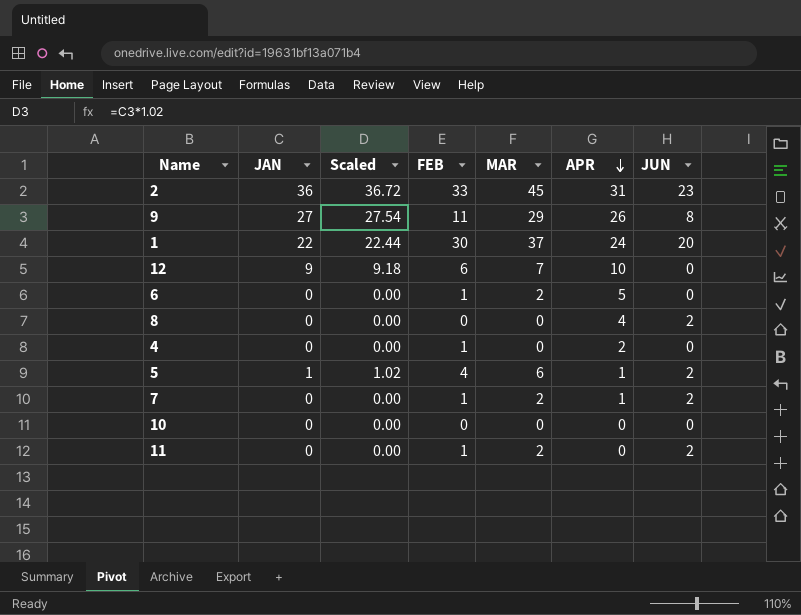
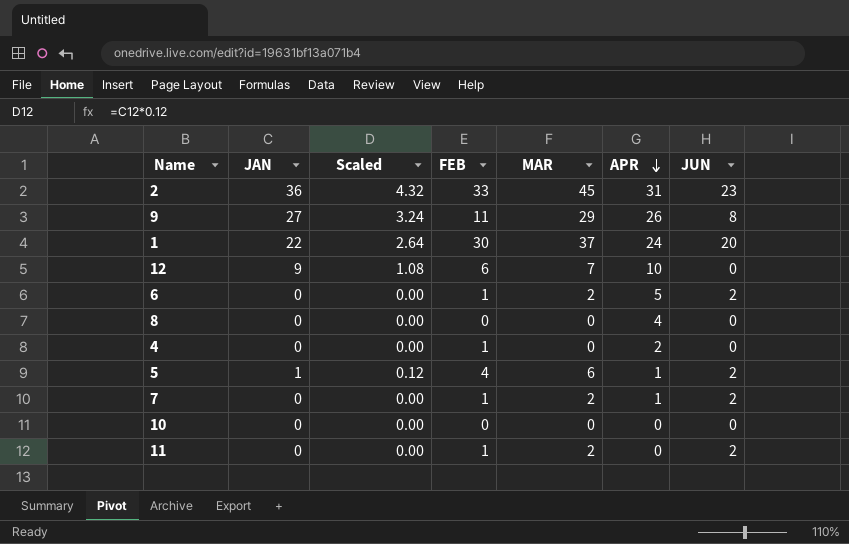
column Scaled | formula: [JAN] * 1.02 -> [JAN] * 0.12
6 | JUN: 0 -> 2
8 | JUN: 2 -> 0

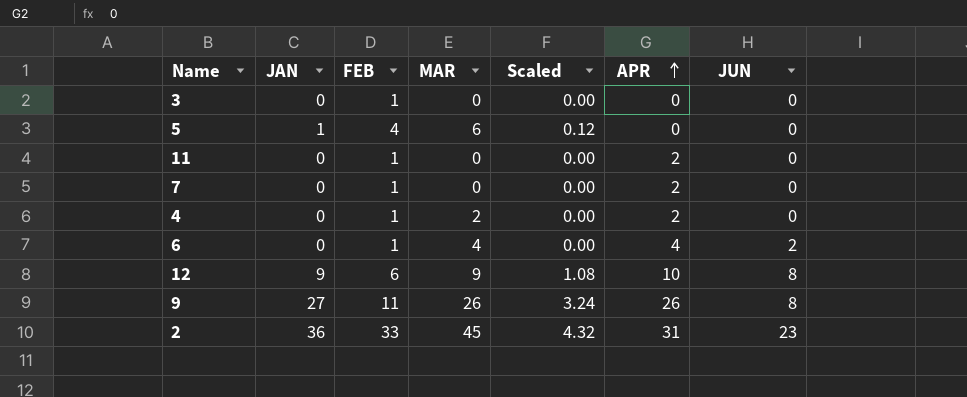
row order: APR descending -> APR ascending
column Scaled | position: 3 -> 5
row 1: 22 | 2.64 | 30 | 37 | 24 | 20 -> none
row 8: 0 | 0.00 | 0 | 0 | 4 | 0 -> none
row 10: 0 | 0.00 | 0 | 0 | 0 | 0 -> none
row 3: none -> 0 | 1 | 0 | 0.00 | 0 | 0
5 | APR: 1 -> 0
5 | JUN: 2 -> 0
11 | MAR: 2 -> 0
11 | APR: 0 -> 2
11 | JUN: 2 -> 0
7 | MAR: 2 -> 0
7 | APR: 1 -> 2
7 | JUN: 2 -> 0
4 | MAR: 0 -> 2
6 | MAR: 2 -> 4
6 | APR: 5 -> 4
12 | MAR: 7 -> 9
12 | JUN: 0 -> 8
9 | MAR: 29 -> 26

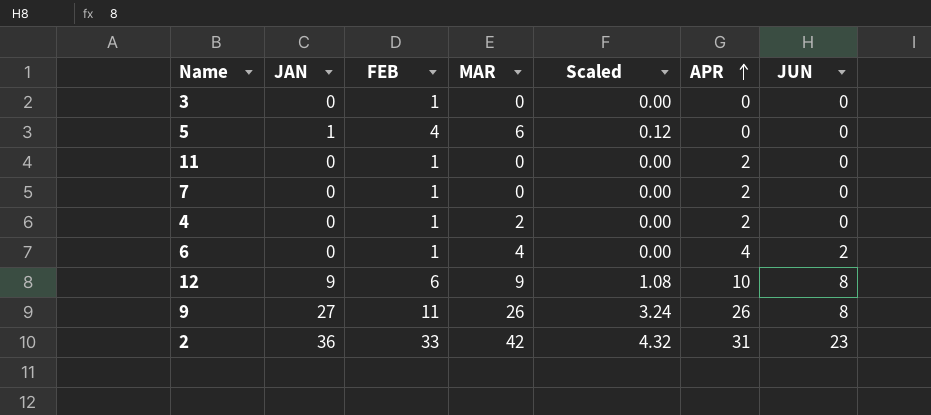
2 | MAR: 45 -> 42

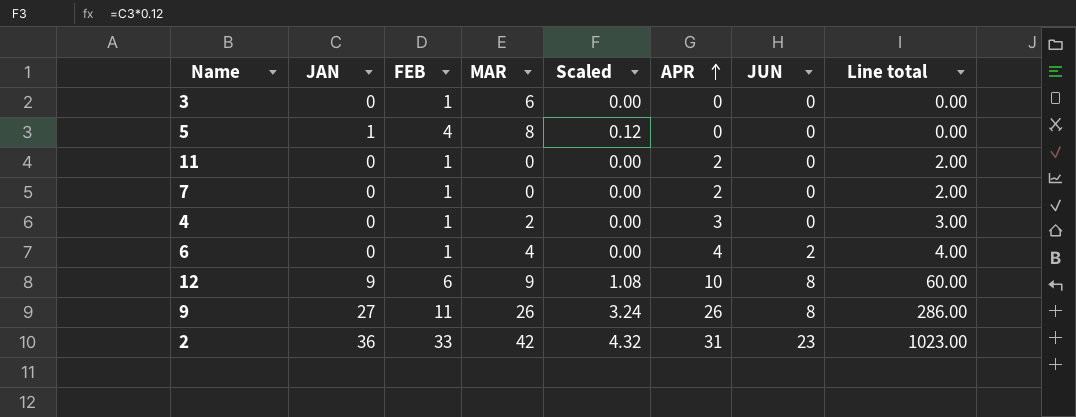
column Line total | formula: none -> [FEB] * [APR]
3 | MAR: 0 -> 6
5 | MAR: 6 -> 8
4 | APR: 2 -> 3

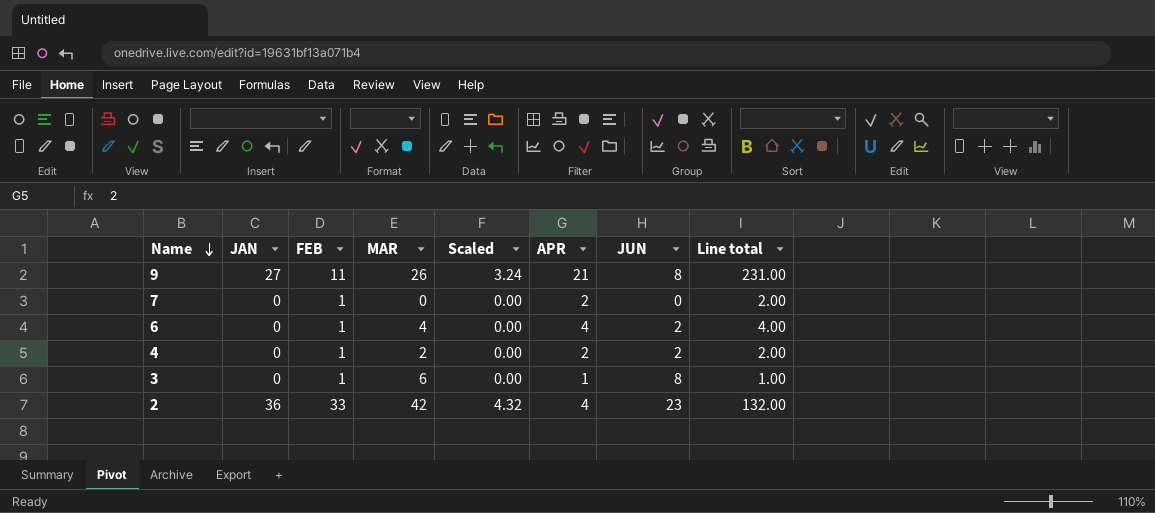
row order: APR ascending -> Name descending
row 5: 1 | 4 | 8 | 0.12 | 0 | 0 | 0.00 -> none
row 11: 0 | 1 | 0 | 0.00 | 2 | 0 | 2.00 -> none
row 12: 9 | 6 | 9 | 1.08 | 10 | 8 | 60.00 -> none
9 | APR: 26 -> 21
9 | Line total: 286.00 -> 231.00
4 | APR: 3 -> 2
4 | JUN: 0 -> 2
4 | Line total: 3.00 -> 2.00
3 | APR: 0 -> 1
3 | JUN: 0 -> 8
3 | Line total: 0.00 -> 1.00
2 | APR: 31 -> 4
2 | Line total: 1023.00 -> 132.00

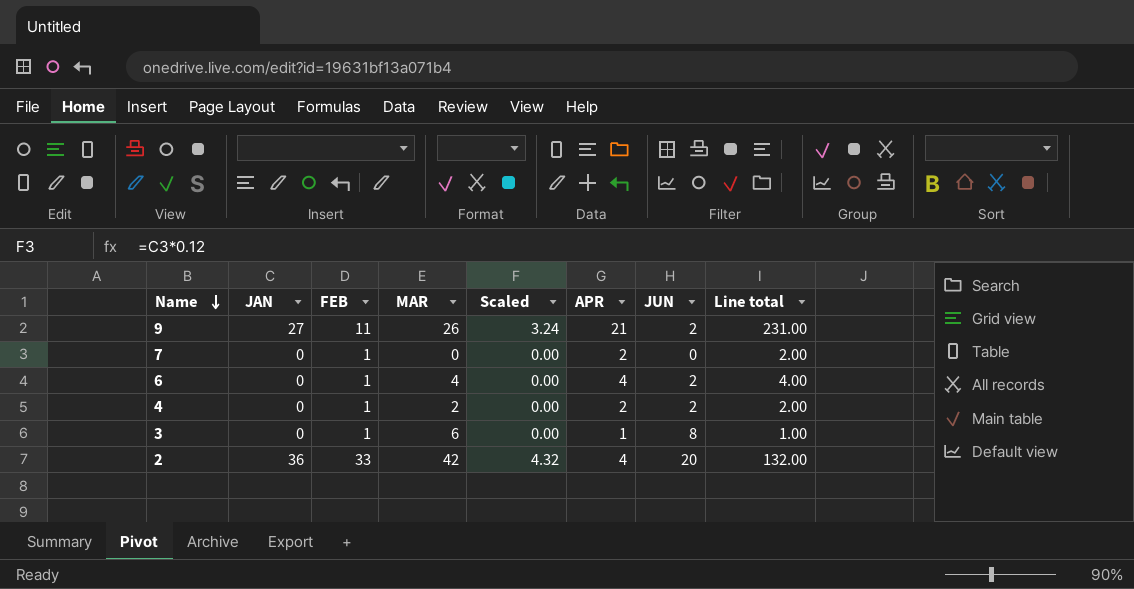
9 | JUN: 8 -> 2
2 | JUN: 23 -> 20

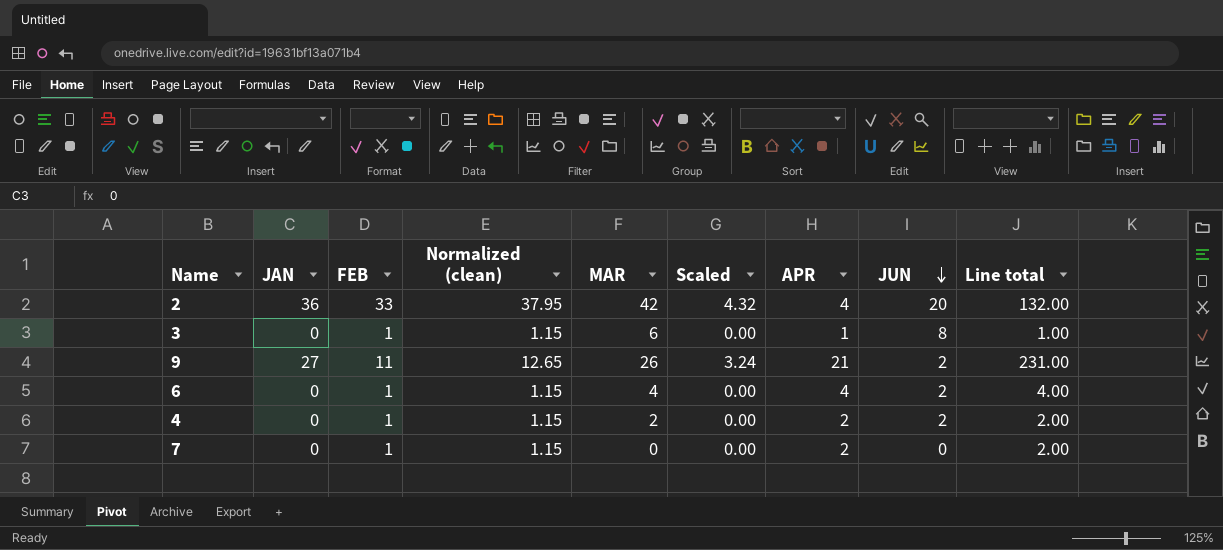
row order: Name descending -> JUN descending
column Normalized (clean) | formula: none -> [FEB] * 1.15

